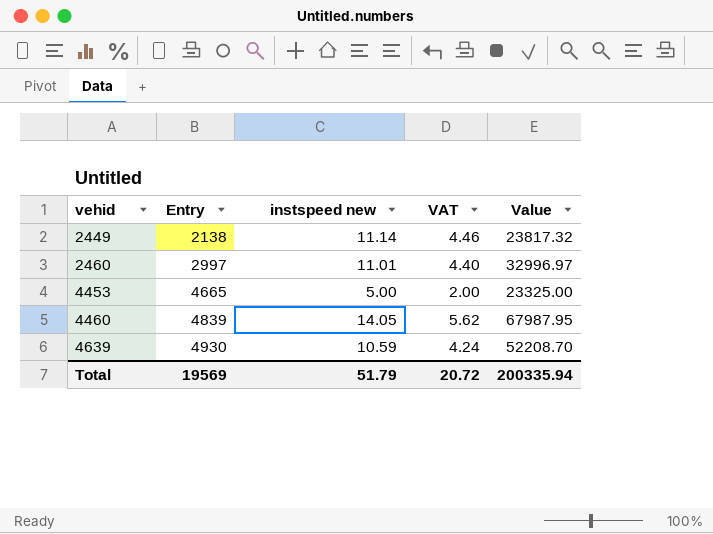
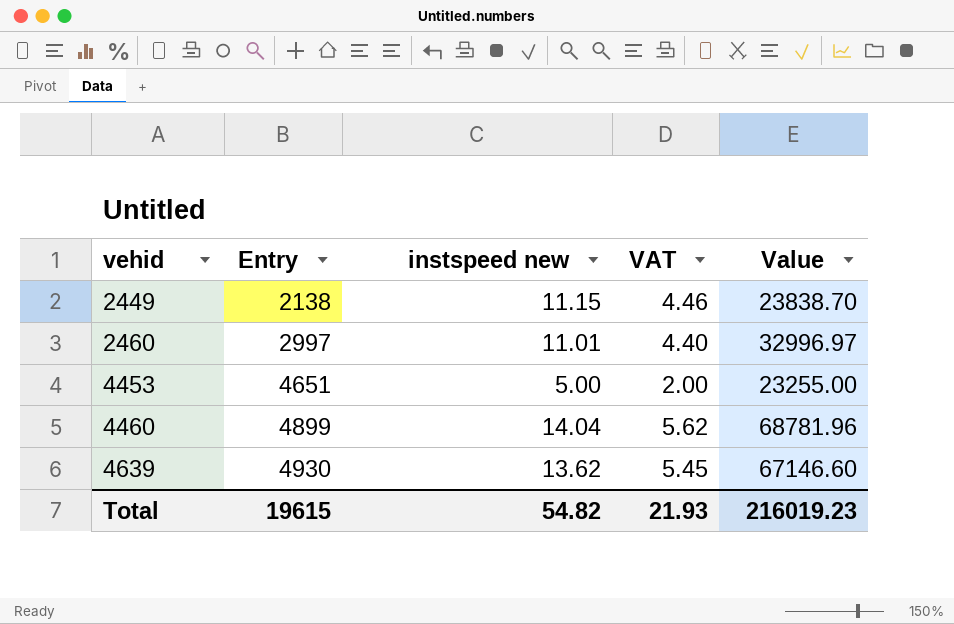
2449 | instspeed new: 11.14 -> 11.15
2449 | Value: 23817.32 -> 23838.70
4453 | Entry: 4665 -> 4651
4453 | Value: 23325.00 -> 23255.00
4460 | Entry: 4839 -> 4899
4460 | instspeed new: 14.05 -> 14.04
4460 | Value: 67987.95 -> 68781.96
4639 | instspeed new: 10.59 -> 13.62
4639 | VAT: 4.24 -> 5.45
4639 | Value: 52208.70 -> 67146.60
Total | Entry: 19569 -> 19615
Total | instspeed new: 51.79 -> 54.82
Total | VAT: 20.72 -> 21.93
Total | Value: 200335.94 -> 216019.23

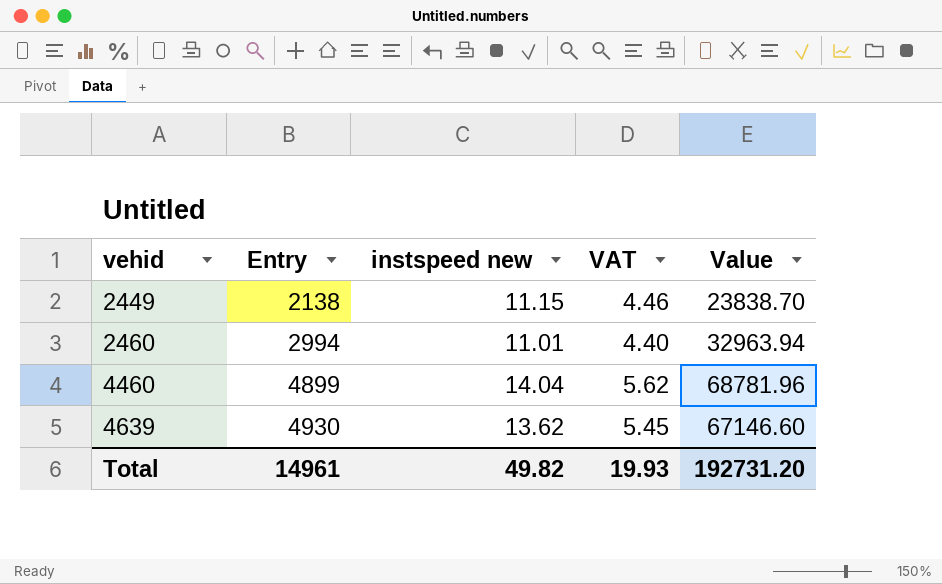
row 4453: 4651 | 5.00 | 2.00 | 23255.00 -> none
2460 | Entry: 2997 -> 2994
2460 | Value: 32996.97 -> 32963.94
Total | Entry: 19615 -> 14961
Total | instspeed new: 54.82 -> 49.82
Total | VAT: 21.93 -> 19.93
Total | Value: 216019.23 -> 192731.20

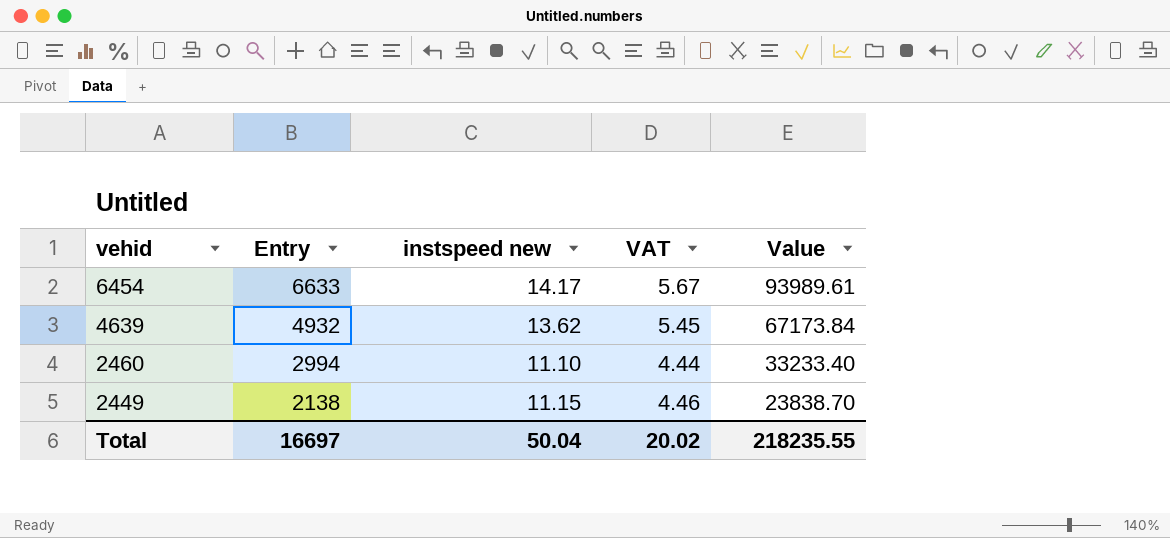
row order: vehid ascending -> vehid descending
row 4460: 4899 | 14.04 | 5.62 | 68781.96 -> none
row 6454: none -> 6633 | 14.17 | 5.67 | 93989.61
4639 | Entry: 4930 -> 4932
4639 | Value: 67146.60 -> 67173.84
2460 | instspeed new: 11.01 -> 11.10
2460 | VAT: 4.40 -> 4.44
2460 | Value: 32963.94 -> 33233.40
Total | Entry: 14961 -> 16697
Total | instspeed new: 49.82 -> 50.04
Total | VAT: 19.93 -> 20.02
Total | Value: 192731.20 -> 218235.55

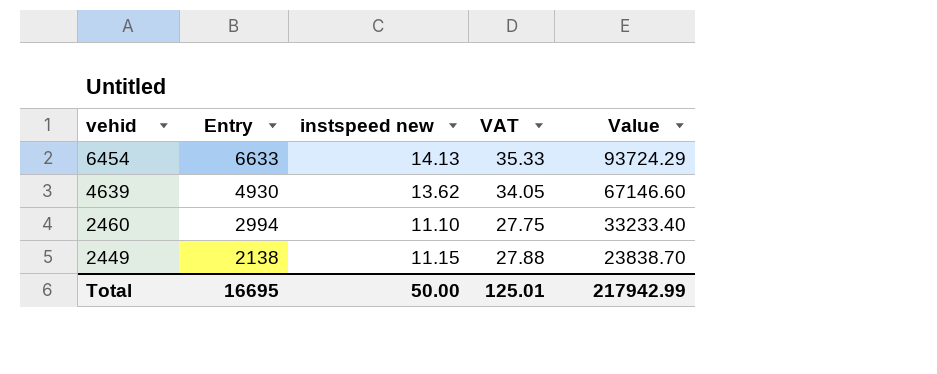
column VAT | formula: [instspeed new] * 0.4 -> [instspeed new] * 2.5
6454 | instspeed new: 14.17 -> 14.13
6454 | Value: 93989.61 -> 93724.29
4639 | Entry: 4932 -> 4930
4639 | Value: 67173.84 -> 67146.60
Total | Entry: 16697 -> 16695
Total | instspeed new: 50.04 -> 50.00
Total | VAT: 20.02 -> 125.01
Total | Value: 218235.55 -> 217942.99

